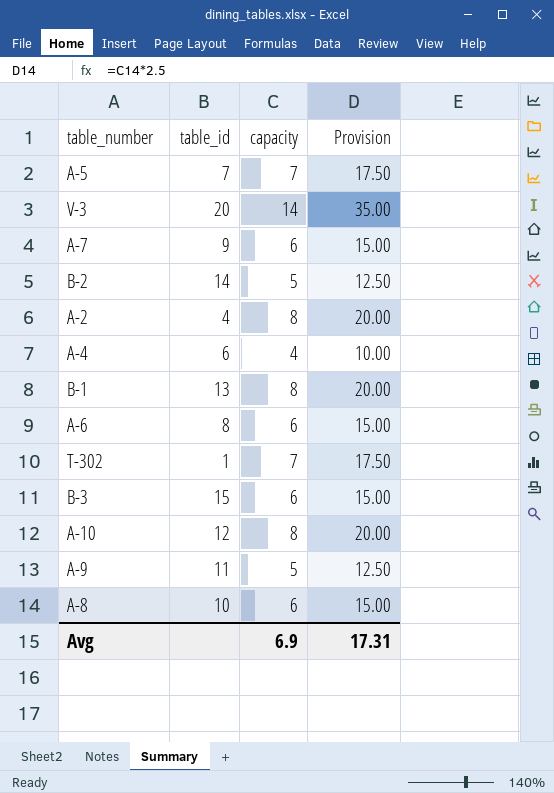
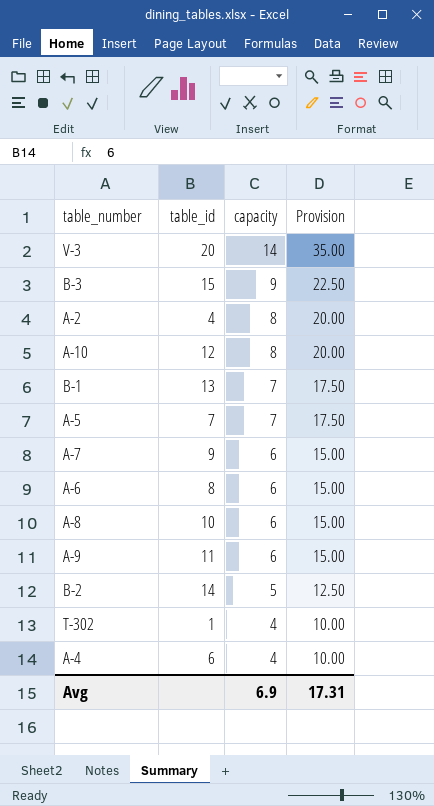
row order: none -> capacity descending
B-3 | capacity: 6 -> 9
B-3 | Provision: 15.00 -> 22.50
B-1 | capacity: 8 -> 7
B-1 | Provision: 20.00 -> 17.50
A-9 | capacity: 5 -> 6
A-9 | Provision: 12.50 -> 15.00
T-302 | capacity: 7 -> 4
T-302 | Provision: 17.50 -> 10.00

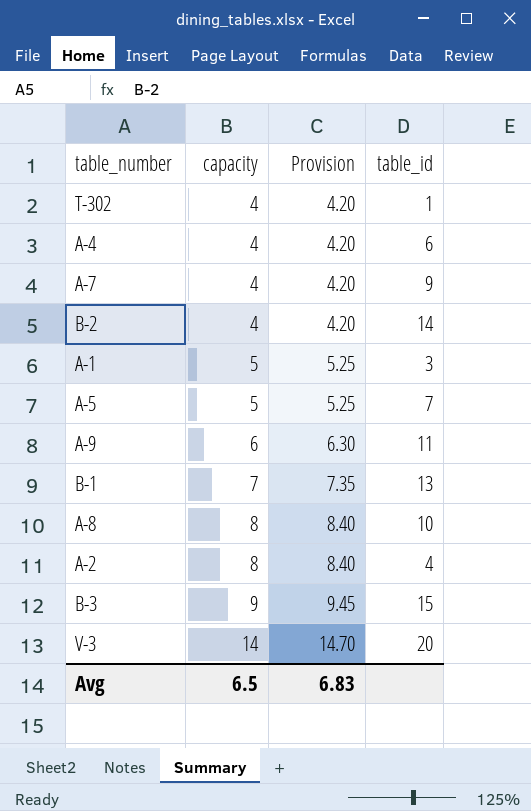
row order: capacity descending -> capacity ascending
column Provision | formula: [capacity] * 2.5 -> [capacity] * 1.05
column table_id | position: 2 -> 4
row A-10: 12 | 8 | 20.00 -> none
row A-6: 8 | 6 | 15.00 -> none
A-7 | capacity: 6 -> 4
B-2 | capacity: 5 -> 4
row A-1: none -> 5 | 5.25 | 3
A-5 | capacity: 7 -> 5
A-8 | capacity: 6 -> 8
Avg | capacity: 6.9 -> 6.5
Avg | Provision: 17.31 -> 6.83

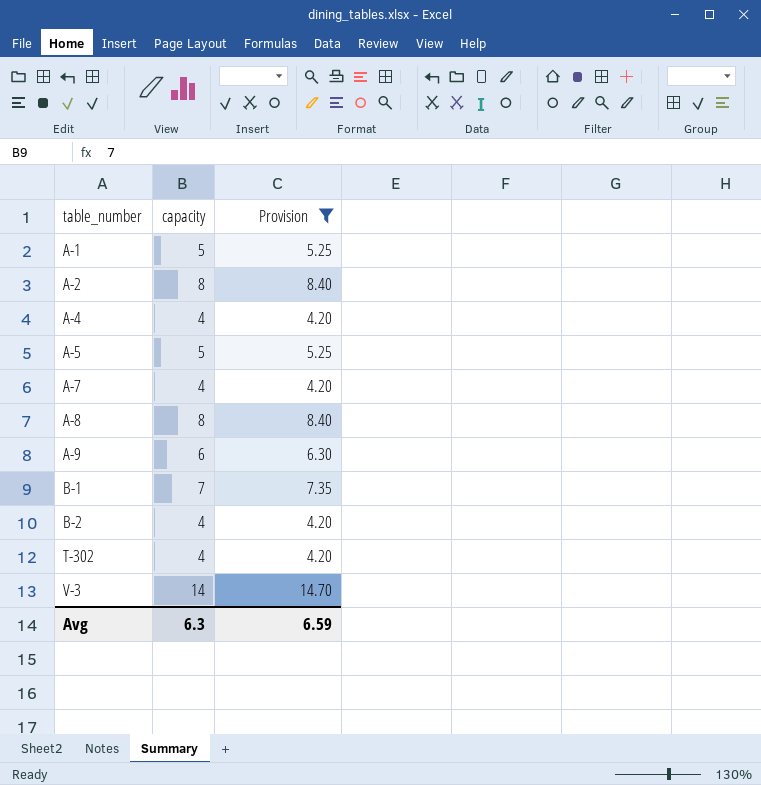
filter: none -> Provision != 9.45
row order: capacity ascending -> table_number ascending
column table_id | position: 4 -> none
Avg | capacity: 6.5 -> 6.3
Avg | Provision: 6.83 -> 6.59

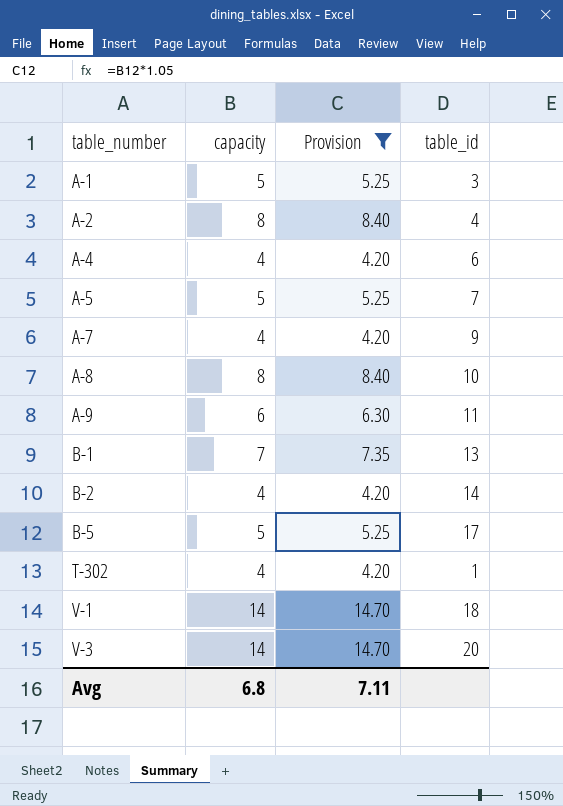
column table_id | position: none -> 4
row B-5: none -> 5 | 5.25 | 17
row V-1: none -> 14 | 14.70 | 18
Avg | capacity: 6.3 -> 6.8
Avg | Provision: 6.59 -> 7.11

